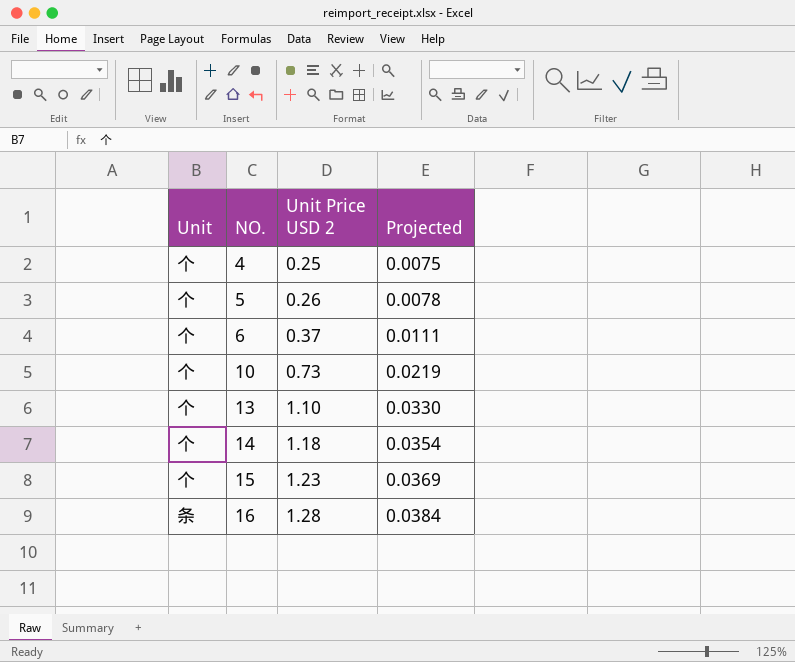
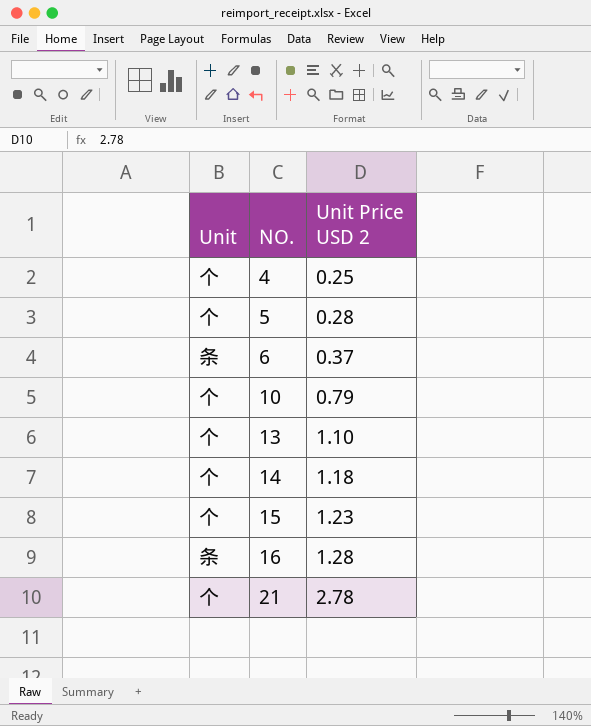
column Projected | formula: [Unit Price USD 2] * 0.03 -> none
5 | Unit Price USD 2: 0.26 -> 0.28
6 | Unit: 个 -> 条
10 | Unit Price USD 2: 0.73 -> 0.79
row 21: none -> 个 | 2.78

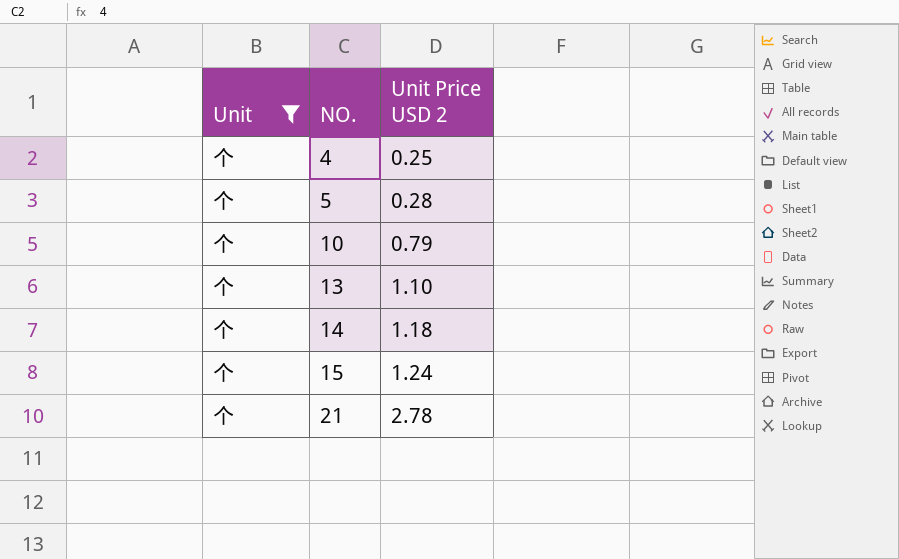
filter: none -> Unit = 个
15 | Unit Price USD 2: 1.23 -> 1.24

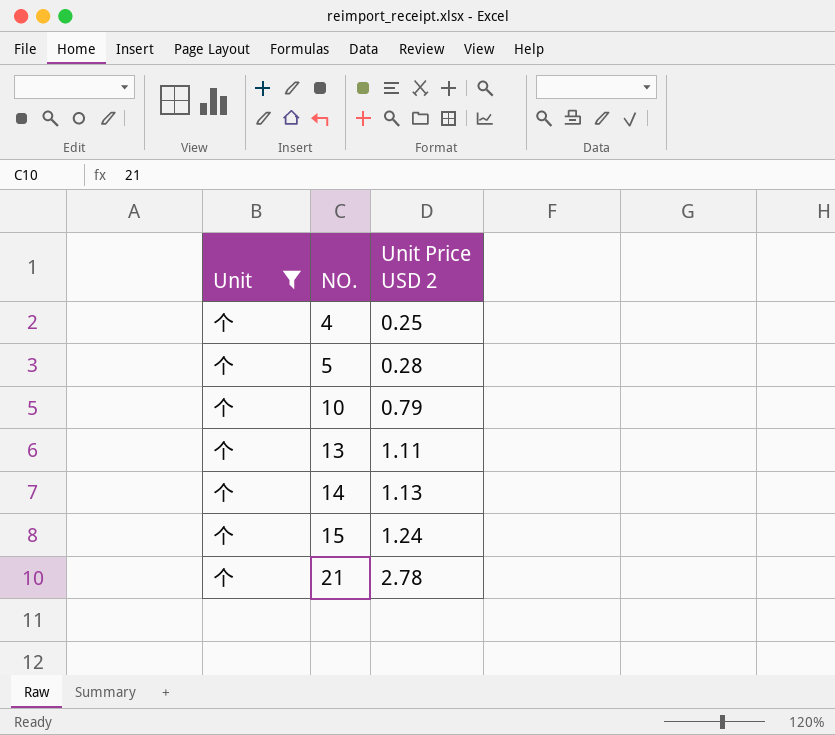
13 | Unit Price USD 2: 1.10 -> 1.11
14 | Unit Price USD 2: 1.18 -> 1.13

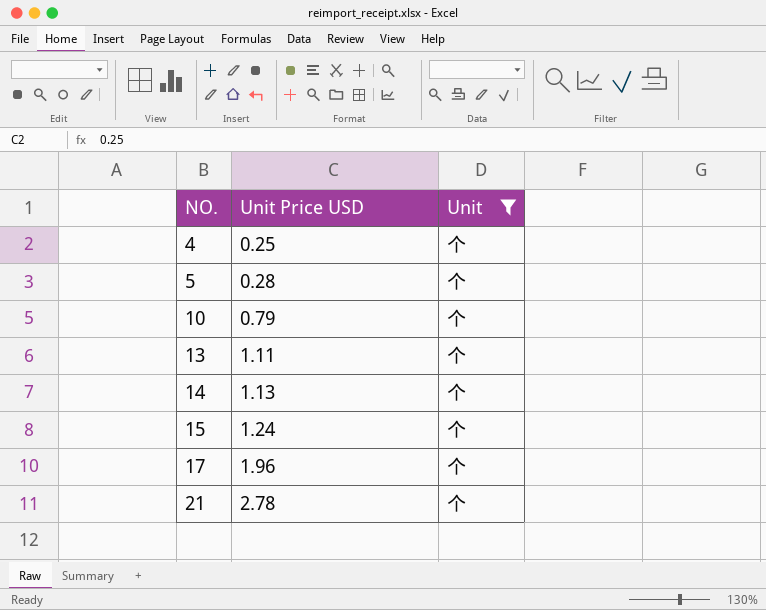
column name: Unit Price USD 2 -> Unit Price USD
column Unit | position: 1 -> 3
row 17: none -> 1.96 | 个

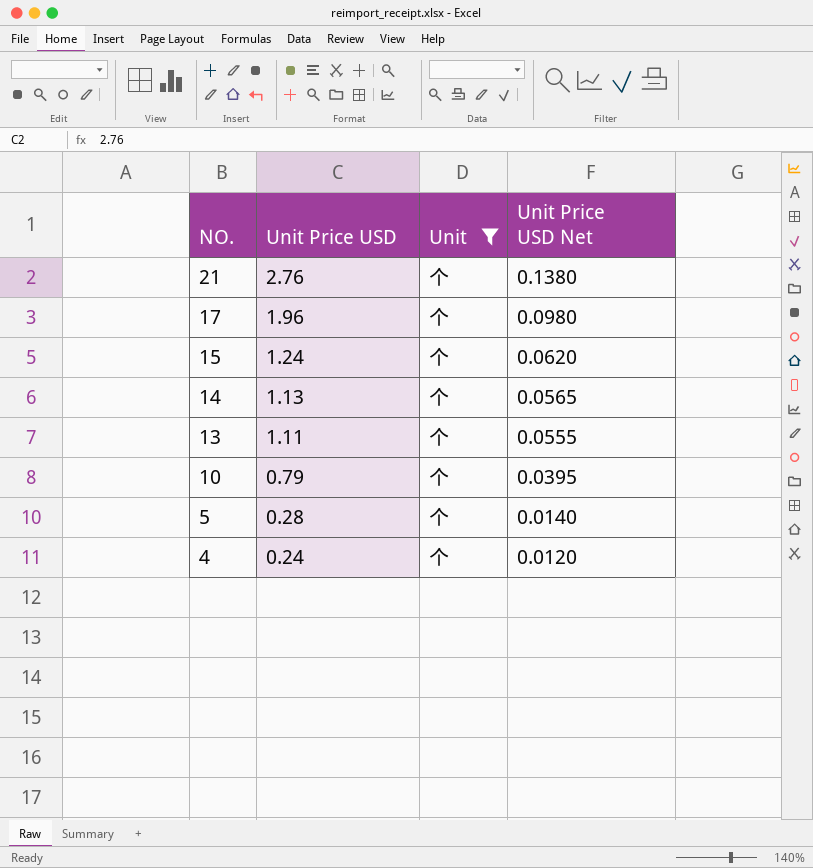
row order: NO. ascending -> NO. descending
column Unit Price USD Net | formula: none -> [Unit Price USD] * 0.05
21 | Unit Price USD: 2.78 -> 2.76
4 | Unit Price USD: 0.25 -> 0.24

